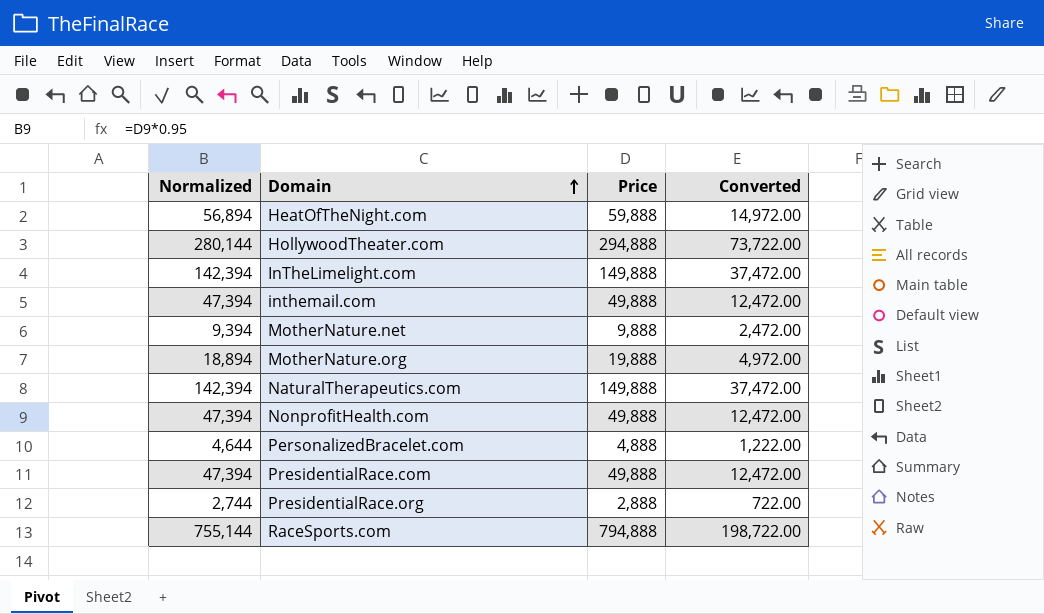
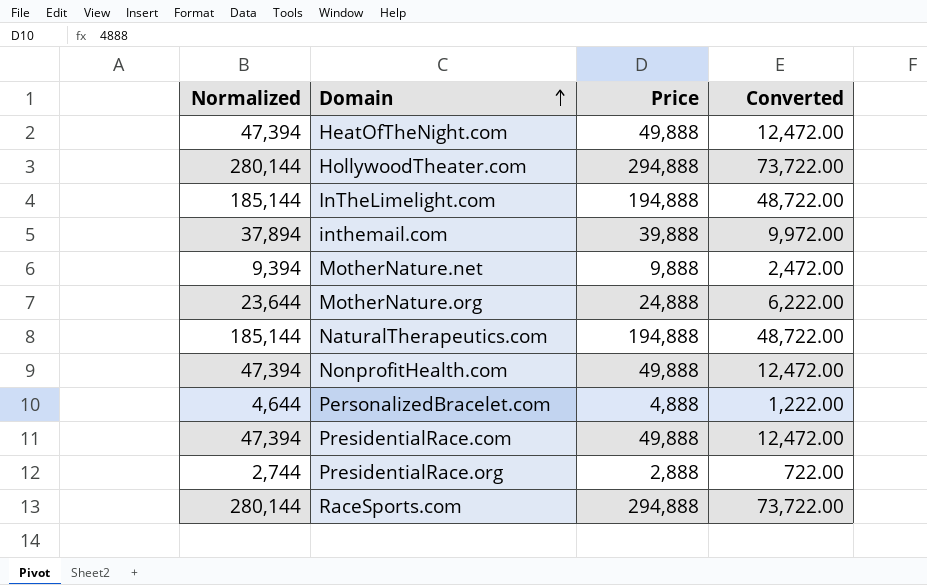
HeatOfTheNight.com | Normalized: 56,894 -> 47,394
HeatOfTheNight.com | Price: 59,888 -> 49,888
HeatOfTheNight.com | Converted: 14,972.00 -> 12,472.00
InTheLimelight.com | Normalized: 142,394 -> 185,144
InTheLimelight.com | Price: 149,888 -> 194,888
InTheLimelight.com | Converted: 37,472.00 -> 48,722.00
inthemail.com | Normalized: 47,394 -> 37,894
inthemail.com | Price: 49,888 -> 39,888
inthemail.com | Converted: 12,472.00 -> 9,972.00
MotherNature.org | Normalized: 18,894 -> 23,644
MotherNature.org | Price: 19,888 -> 24,888
MotherNature.org | Converted: 4,972.00 -> 6,222.00
NaturalTherapeutics.com | Normalized: 142,394 -> 185,144
NaturalTherapeutics.com | Price: 149,888 -> 194,888
NaturalTherapeutics.com | Converted: 37,472.00 -> 48,722.00
RaceSports.com | Normalized: 755,144 -> 280,144
RaceSports.com | Price: 794,888 -> 294,888
RaceSports.com | Converted: 198,722.00 -> 73,722.00

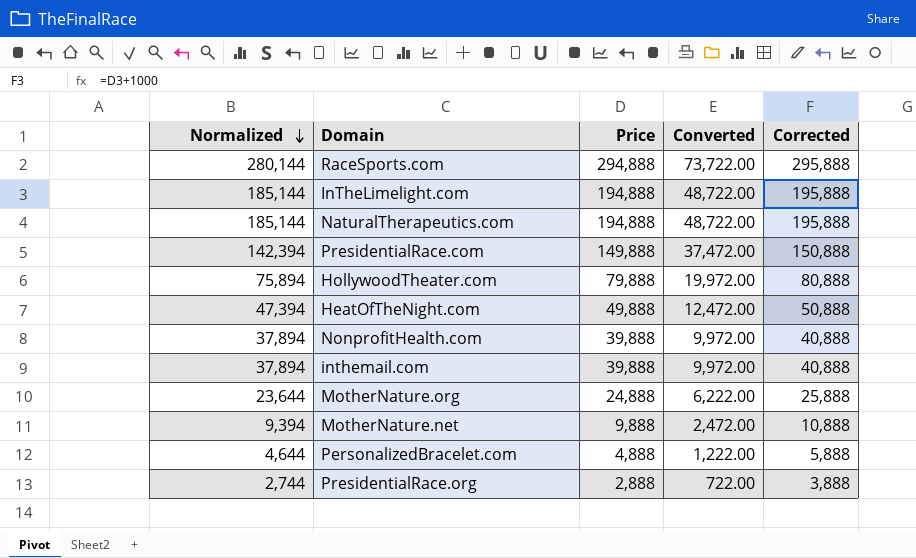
row order: Domain ascending -> Normalized descending
column Corrected | formula: none -> [Price] + 1000
PresidentialRace.com | Normalized: 47,394 -> 142,394
PresidentialRace.com | Price: 49,888 -> 149,888
PresidentialRace.com | Converted: 12,472.00 -> 37,472.00
HollywoodTheater.com | Normalized: 280,144 -> 75,894
HollywoodTheater.com | Price: 294,888 -> 79,888
HollywoodTheater.com | Converted: 73,722.00 -> 19,972.00
NonprofitHealth.com | Normalized: 47,394 -> 37,894
NonprofitHealth.com | Price: 49,888 -> 39,888
NonprofitHealth.com | Converted: 12,472.00 -> 9,972.00

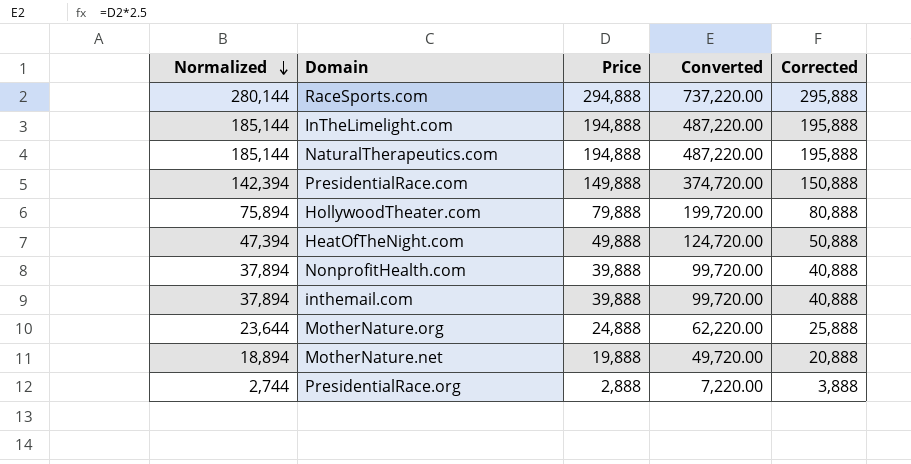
column Converted | formula: [Price] * 0.25 -> [Price] * 2.5
row PersonalizedBracelet.com: 4,644 | 4,888 | 1,222.00 | 5,888 -> none
MotherNature.net | Normalized: 9,394 -> 18,894
MotherNature.net | Price: 9,888 -> 19,888
MotherNature.net | Corrected: 10,888 -> 20,888

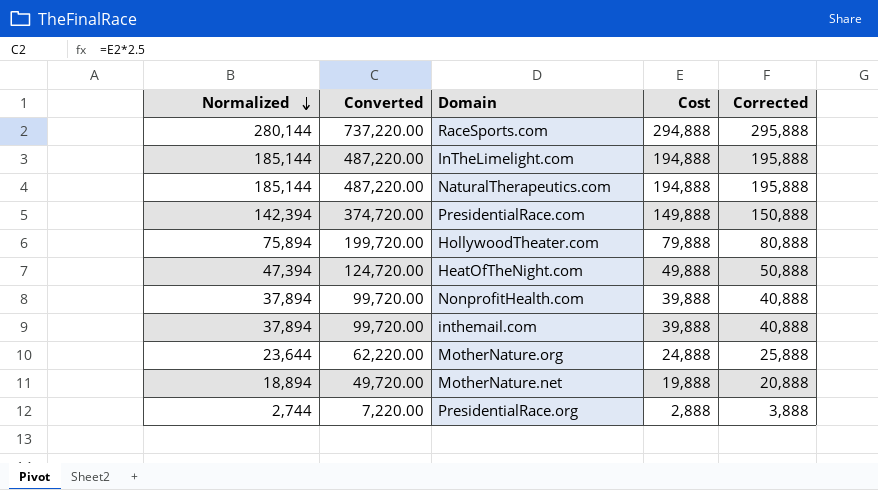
column Converted | position: 4 -> 2
column name: Price -> Cost

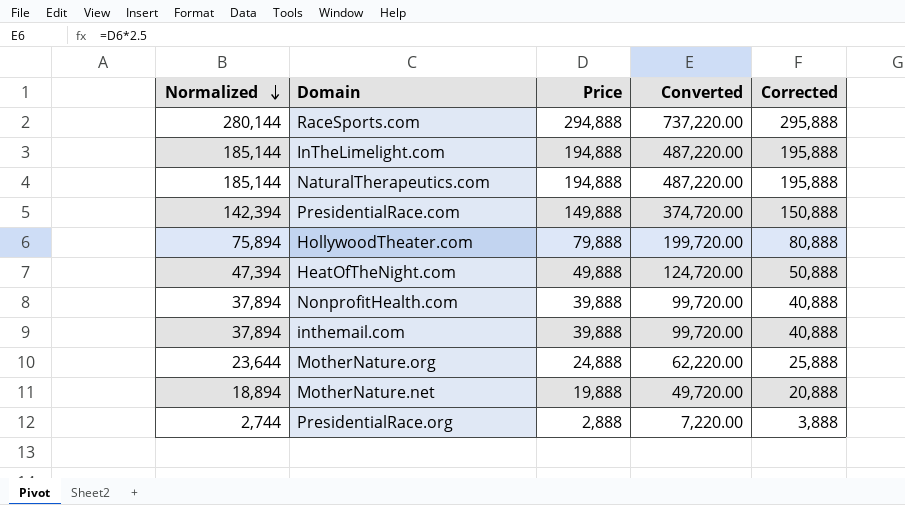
column name: Cost -> Price
column Converted | position: 2 -> 4

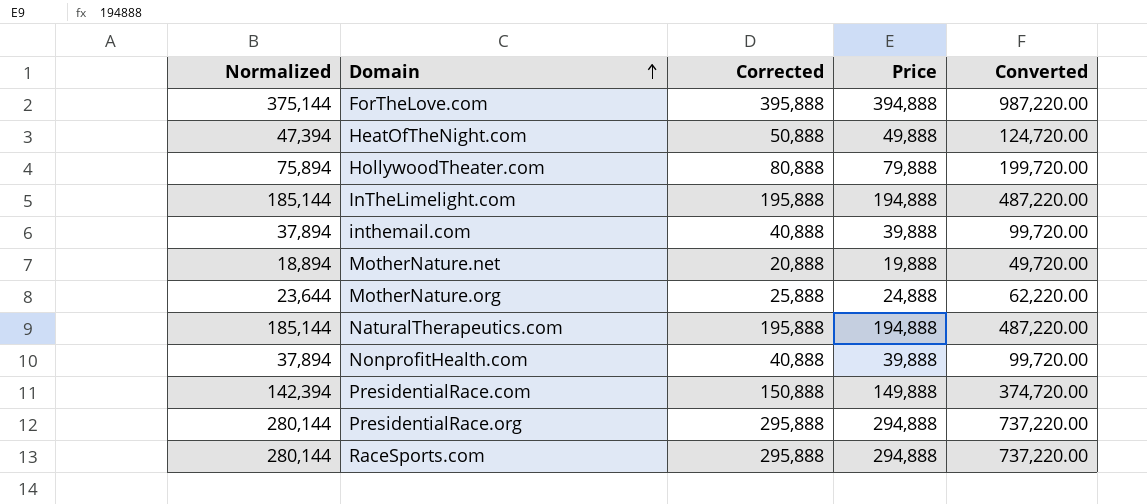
row order: Normalized descending -> Domain ascending
column Corrected | position: 5 -> 3
row ForTheLove.com: none -> 375,144 | 395,888 | 394,888 | 987,220.00
PresidentialRace.org | Normalized: 2,744 -> 280,144
PresidentialRace.org | Corrected: 3,888 -> 295,888
PresidentialRace.org | Price: 2,888 -> 294,888
PresidentialRace.org | Converted: 7,220.00 -> 737,220.00

